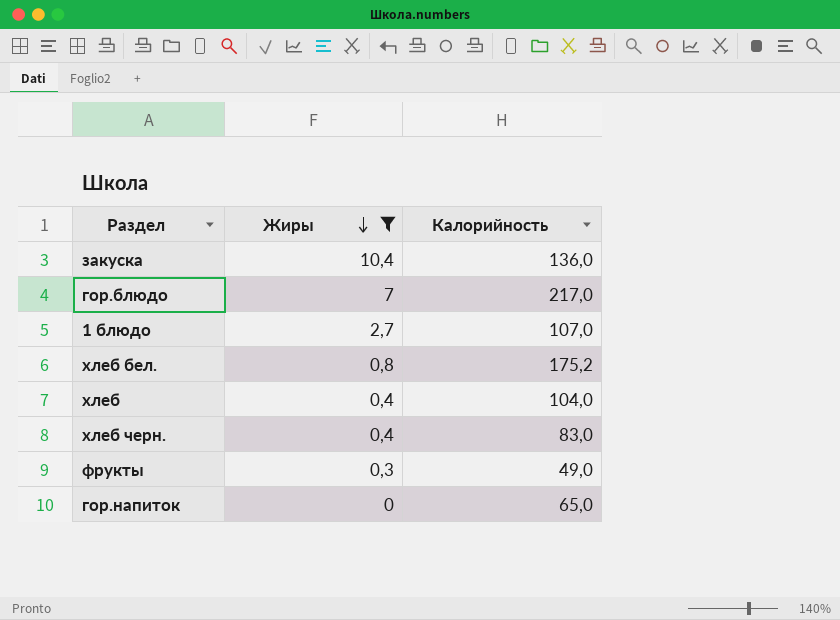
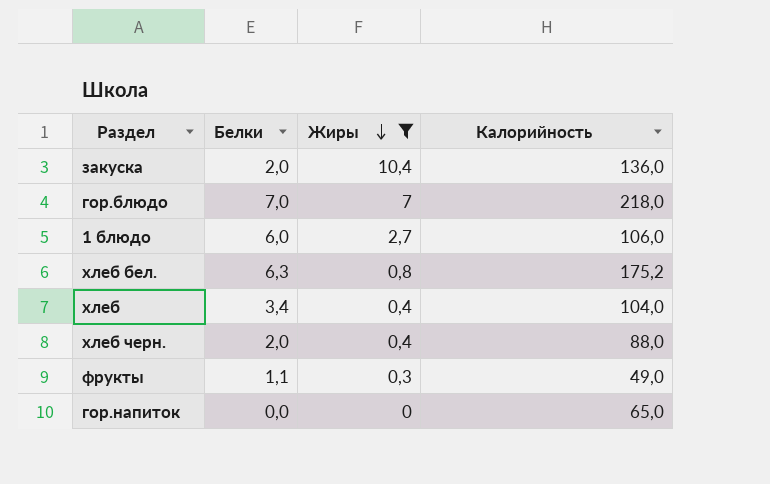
column Белки | position: none -> 2
гор.блюдо | Калорийность: 217,0 -> 218,0
1 блюдо | Калорийность: 107,0 -> 106,0
хлеб черн. | Калорийность: 83,0 -> 88,0

